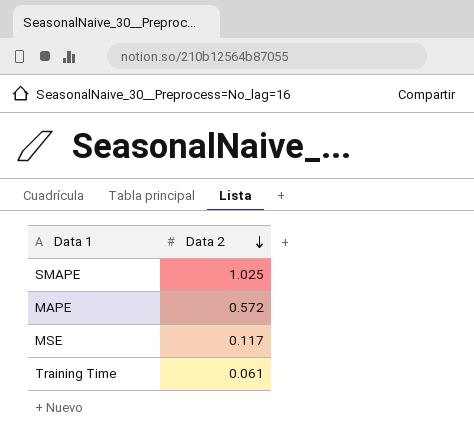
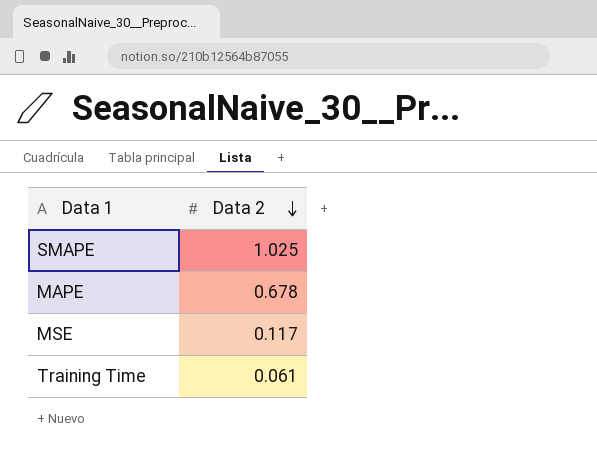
MAPE | Data 2: 0.572 -> 0.678

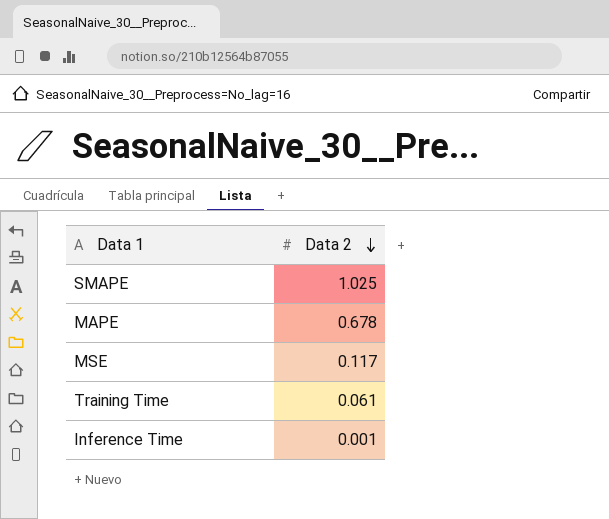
row Inference Time: none -> 0.001

